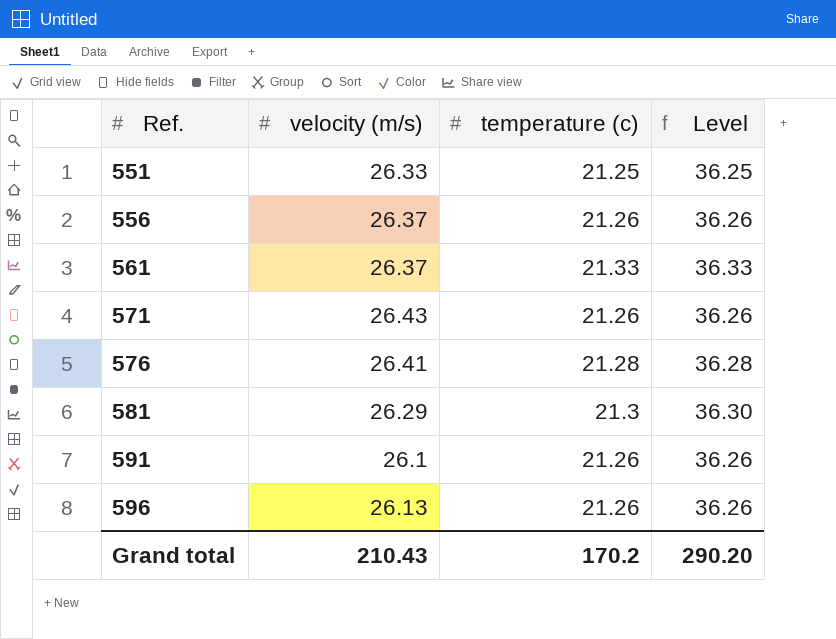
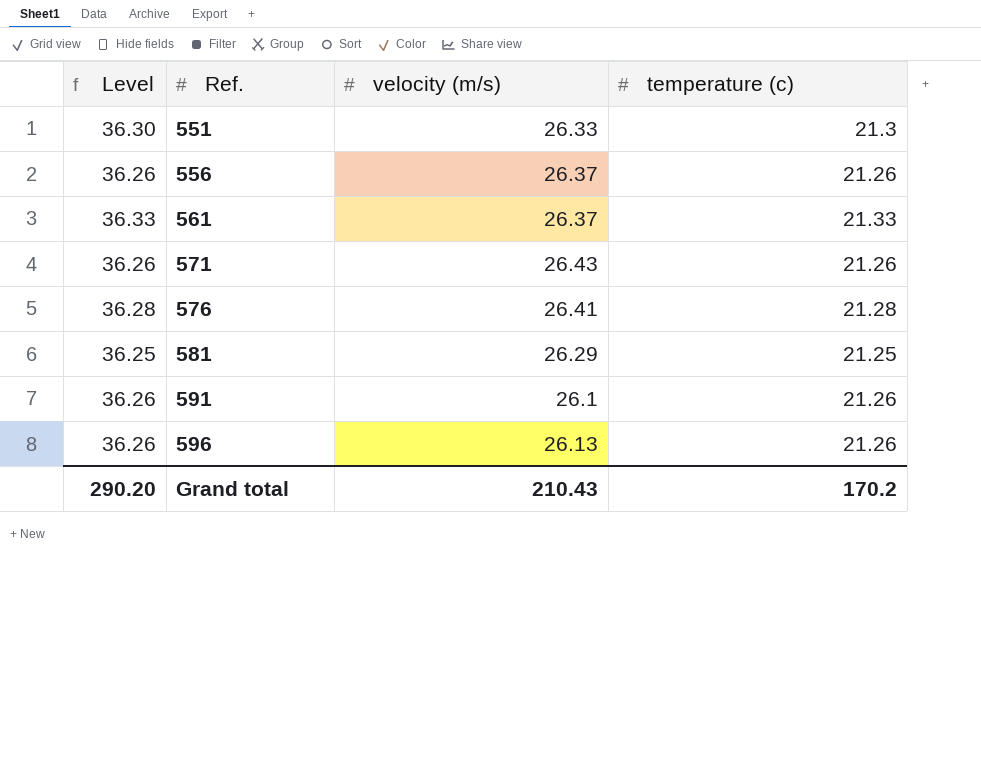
column Level | position: 4 -> 1
551 | Level: 36.25 -> 36.30
551 | temperature (c): 21.25 -> 21.3
581 | Level: 36.30 -> 36.25
581 | temperature (c): 21.3 -> 21.25

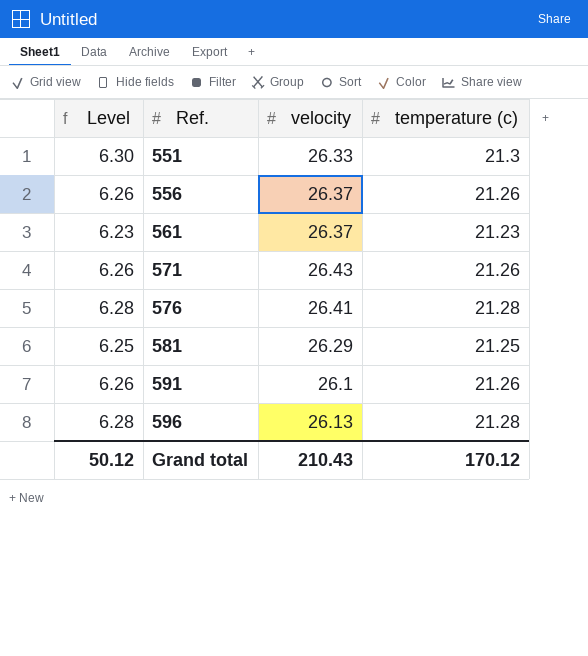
column Level | formula: [temperature (c)] + 15 -> [temperature (c)] - 15
column name: velocity (m/s) -> velocity
561 | temperature (c): 21.33 -> 21.23
596 | temperature (c): 21.26 -> 21.28
Grand total | Level: 290.20 -> 50.12
Grand total | temperature (c): 170.2 -> 170.12

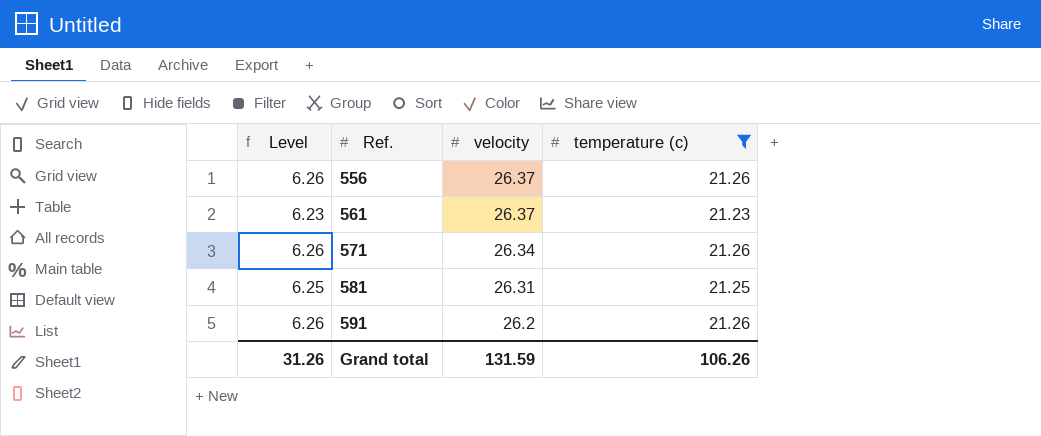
filter: none -> temperature (c) <= 21.26
571 | velocity: 26.43 -> 26.34
581 | velocity: 26.29 -> 26.31
591 | velocity: 26.1 -> 26.2
Grand total | Level: 50.12 -> 31.26
Grand total | velocity: 210.43 -> 131.59
Grand total | temperature (c): 170.12 -> 106.26

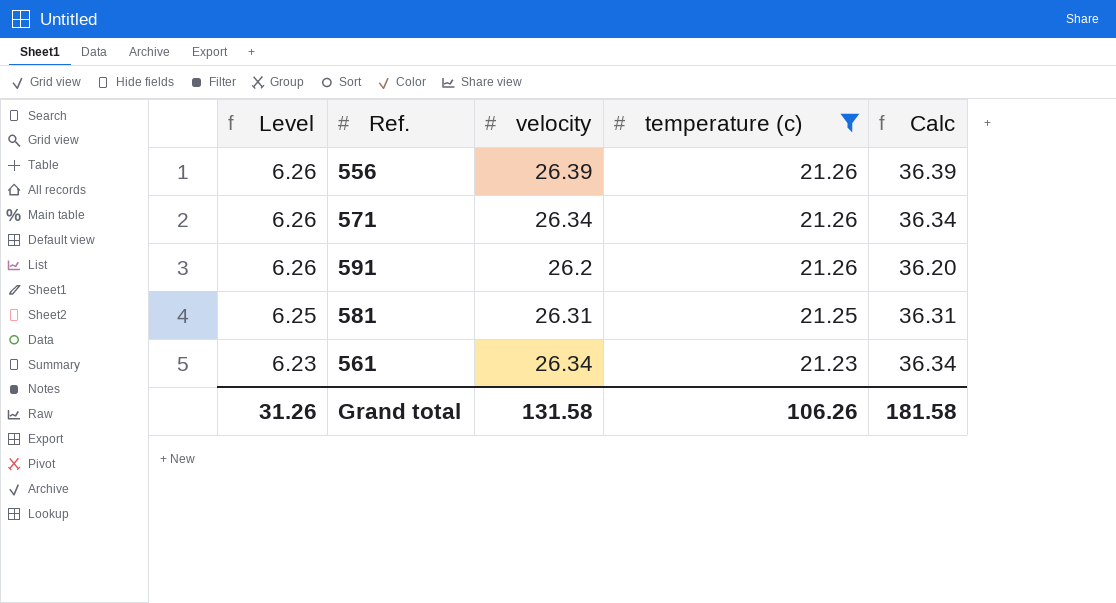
row order: Ref. ascending -> Level descending
column Calc | formula: none -> [velocity] + 10
556 | velocity: 26.37 -> 26.39
561 | velocity: 26.37 -> 26.34
Grand total | velocity: 131.59 -> 131.58

